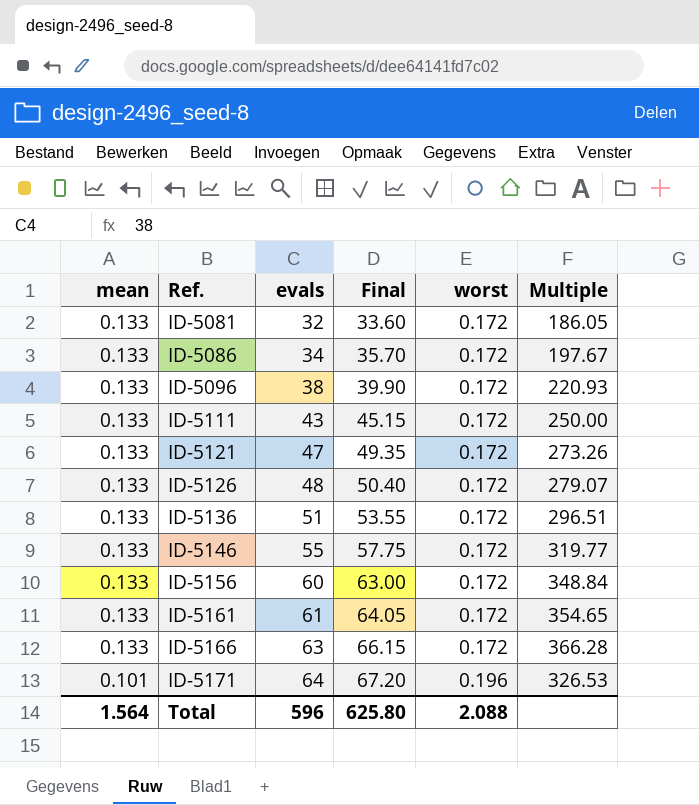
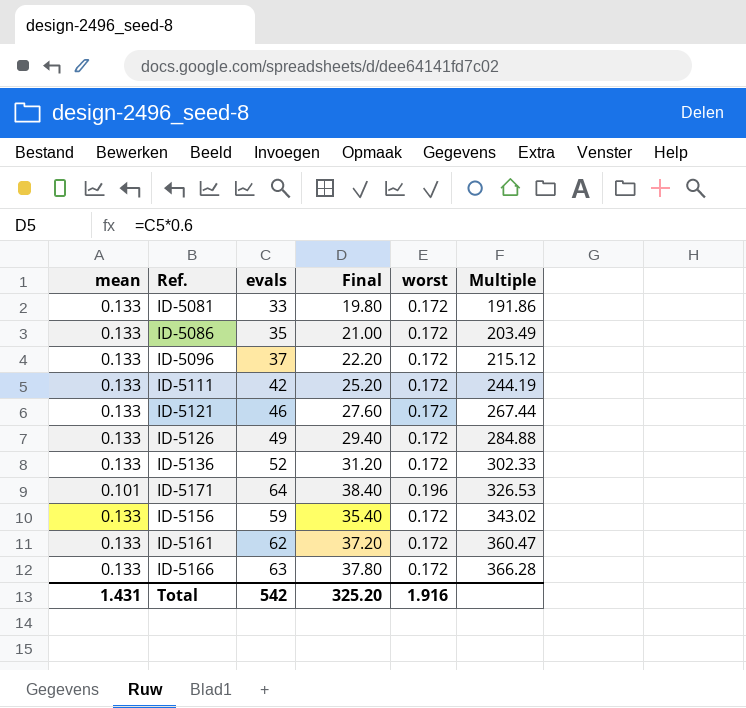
row order: mean descending -> Multiple ascending
column Final | formula: [evals] * 1.05 -> [evals] * 0.6
row ID-5146: 0.133 | 55 | 57.75 | 0.172 | 319.77 -> none
ID-5081 | evals: 32 -> 33
ID-5081 | Multiple: 186.05 -> 191.86
ID-5086 | evals: 34 -> 35
ID-5086 | Multiple: 197.67 -> 203.49
ID-5096 | evals: 38 -> 37
ID-5096 | Multiple: 220.93 -> 215.12
ID-5111 | evals: 43 -> 42
ID-5111 | Multiple: 250.00 -> 244.19
ID-5121 | evals: 47 -> 46
ID-5121 | Multiple: 273.26 -> 267.44
ID-5126 | evals: 48 -> 49
ID-5126 | Multiple: 279.07 -> 284.88
ID-5136 | evals: 51 -> 52
ID-5136 | Multiple: 296.51 -> 302.33
ID-5156 | evals: 60 -> 59
ID-5156 | Multiple: 348.84 -> 343.02
ID-5161 | evals: 61 -> 62
ID-5161 | Multiple: 354.65 -> 360.47
Total | mean: 1.564 -> 1.431
Total | evals: 596 -> 542
Total | Final: 625.80 -> 325.20
Total | worst: 2.088 -> 1.916

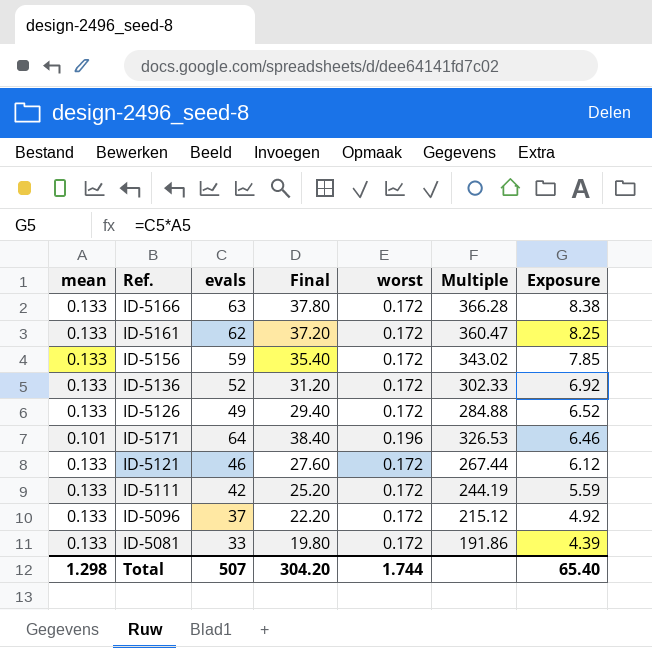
row order: Multiple ascending -> Exposure descending
column Exposure | formula: none -> [mean] * [evals]
row ID-5086: 0.133 | 35 | 21.00 | 0.172 | 203.49 -> none
Total | mean: 1.431 -> 1.298
Total | evals: 542 -> 507
Total | Final: 325.20 -> 304.20
Total | worst: 1.916 -> 1.744

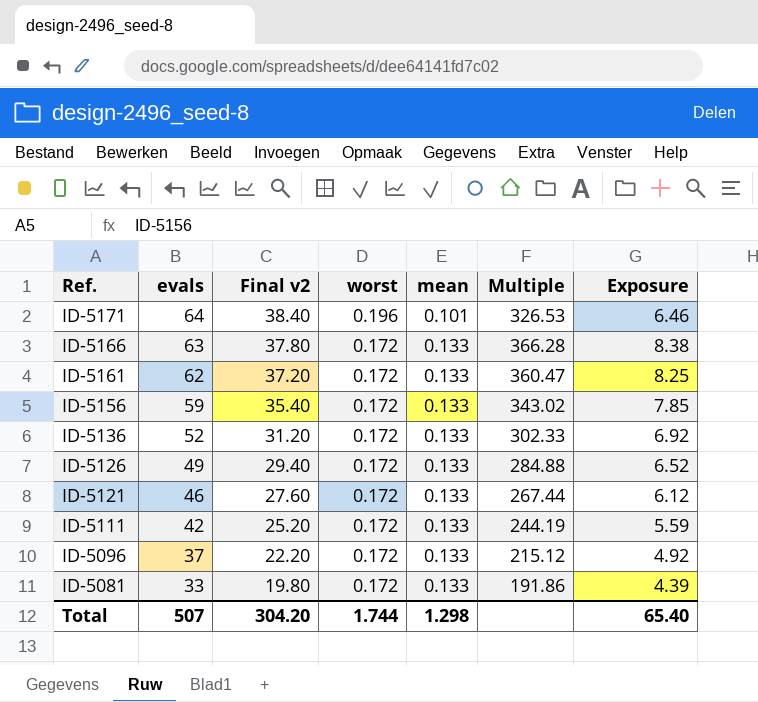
row order: Exposure descending -> Ref. descending
column name: Final -> Final v2
column mean | position: 1 -> 5

